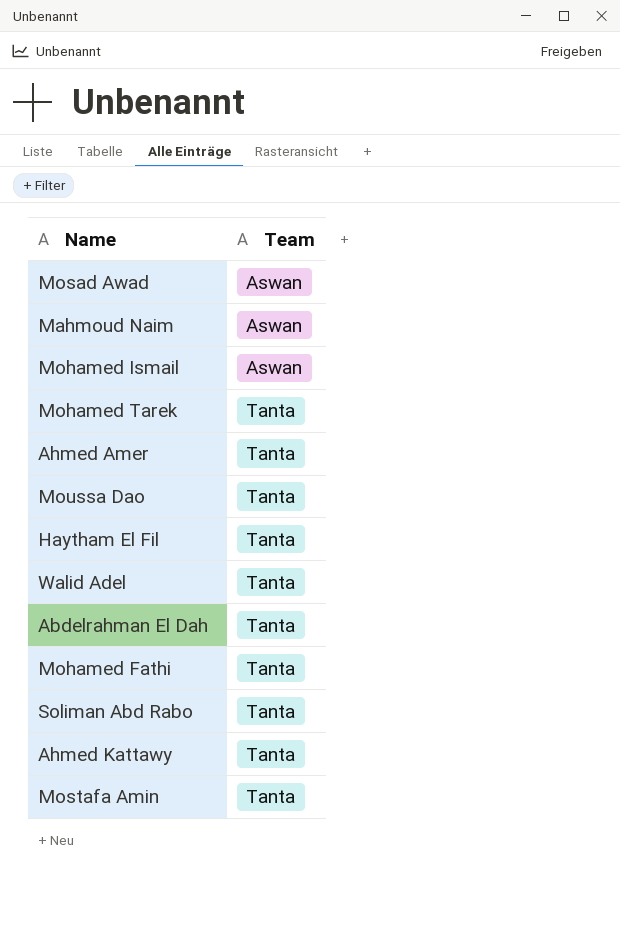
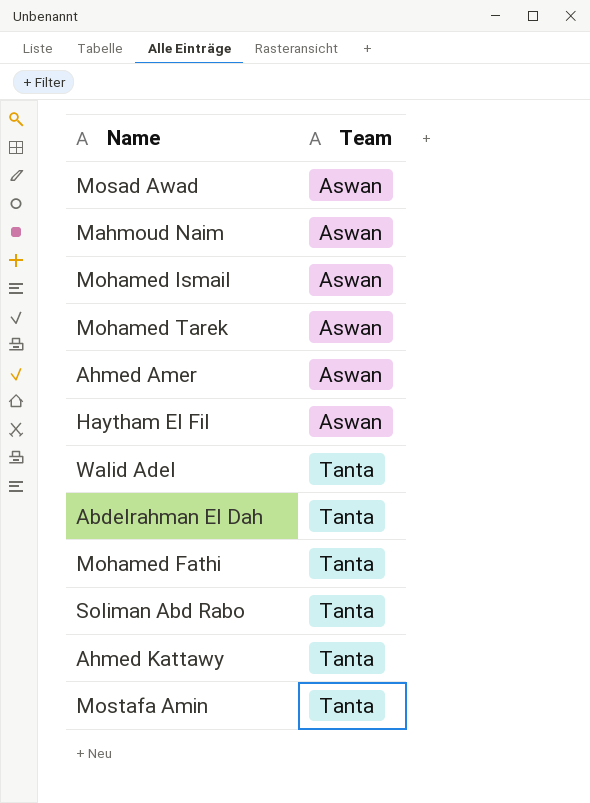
row Moussa Dao: Tanta -> none
Mohamed Tarek | Team: Tanta -> Aswan
Ahmed Amer | Team: Tanta -> Aswan
Haytham El Fil | Team: Tanta -> Aswan

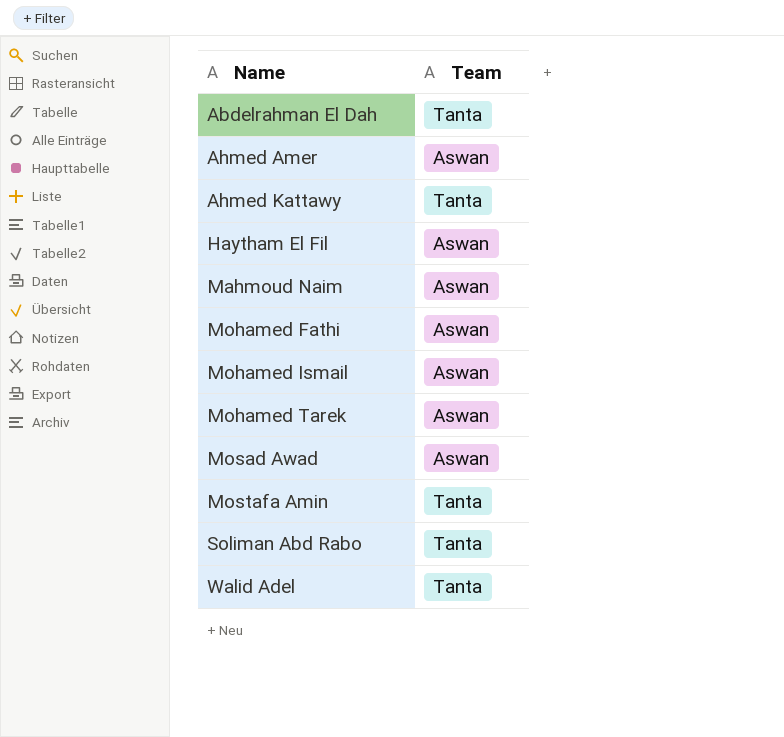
row order: Team ascending -> Name ascending
Mohamed Fathi | Team: Tanta -> Aswan

